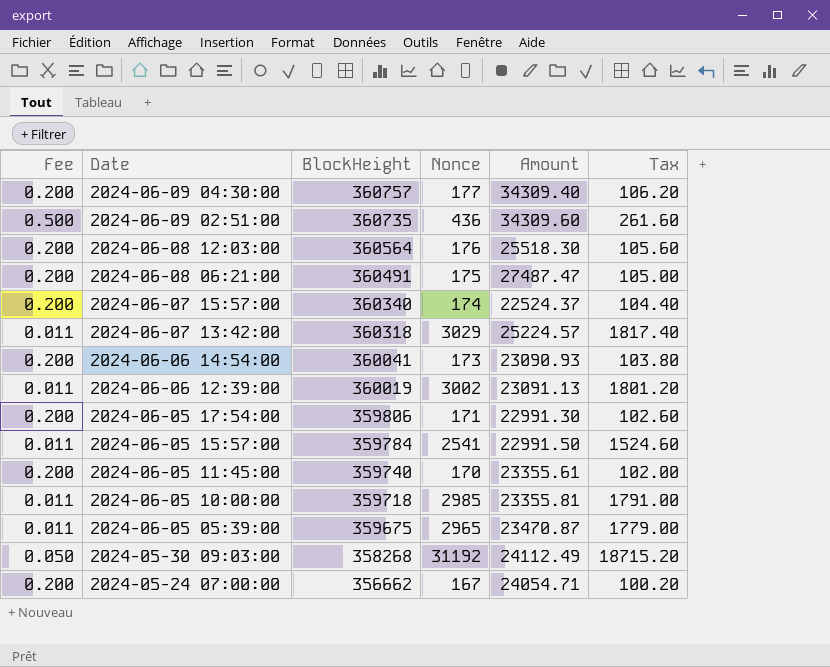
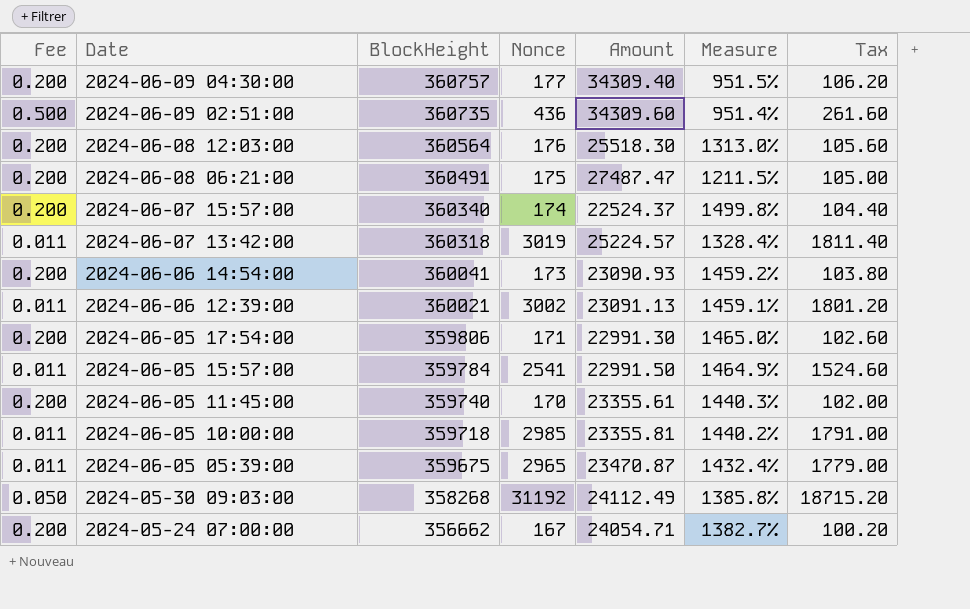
column Measure | formula: none -> ([BlockHeight] - [Amount]) / [Amount]
2024-06-07 13:42:00 | Nonce: 3029 -> 3019
2024-06-07 13:42:00 | Tax: 1817.40 -> 1811.40
2024-06-06 12:39:00 | BlockHeight: 360019 -> 360021

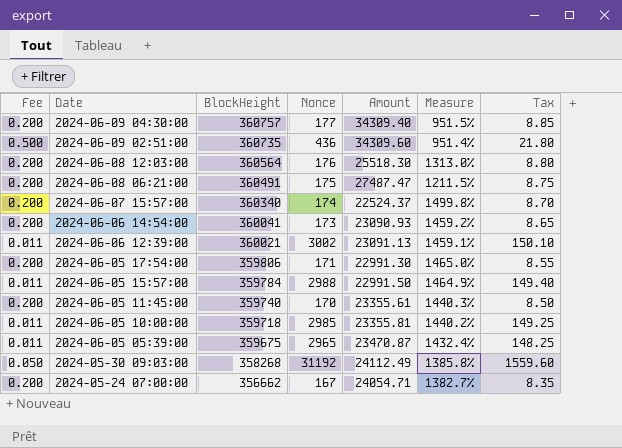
column Tax | formula: [Nonce] * 0.6 -> [Nonce] * 0.05
row 2024-06-07 13:42:00: 0.011 | 360318 | 3019 | 25224.57 | 1328.4% | 1811.40 -> none
2024-06-05 15:57:00 | Nonce: 2541 -> 2988

